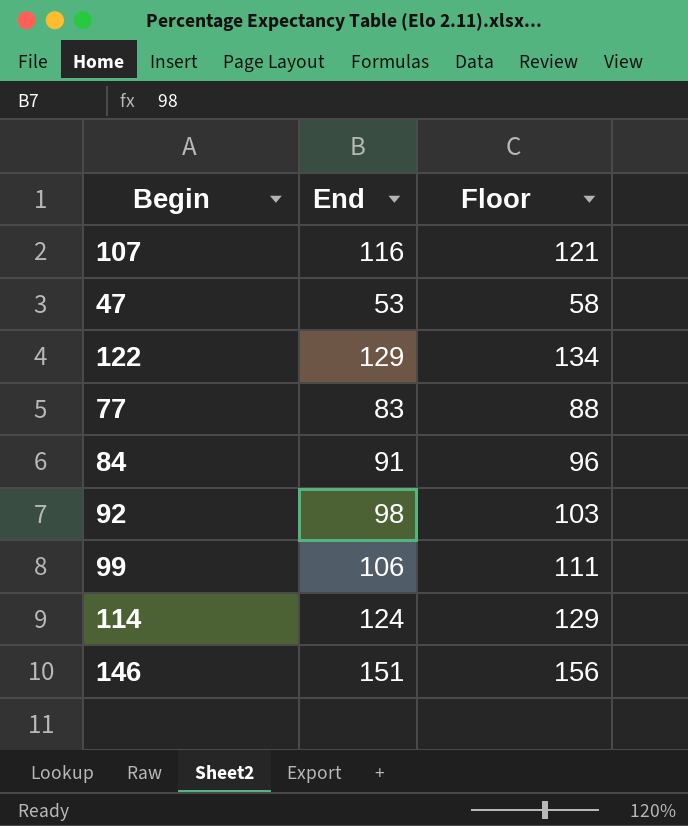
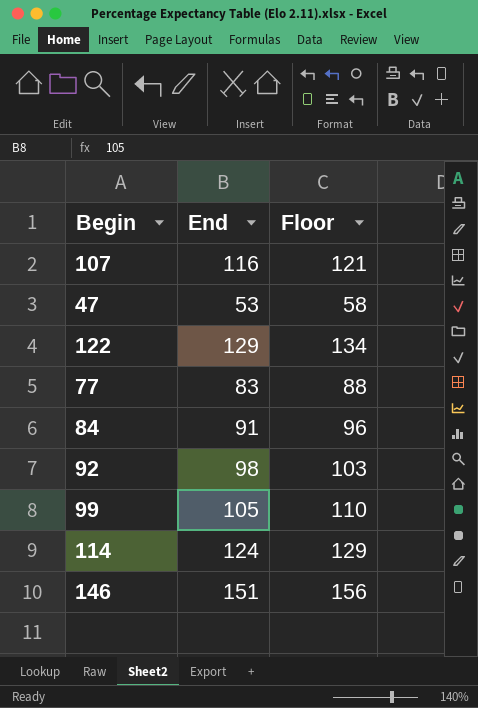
99 | End: 106 -> 105
99 | Floor: 111 -> 110

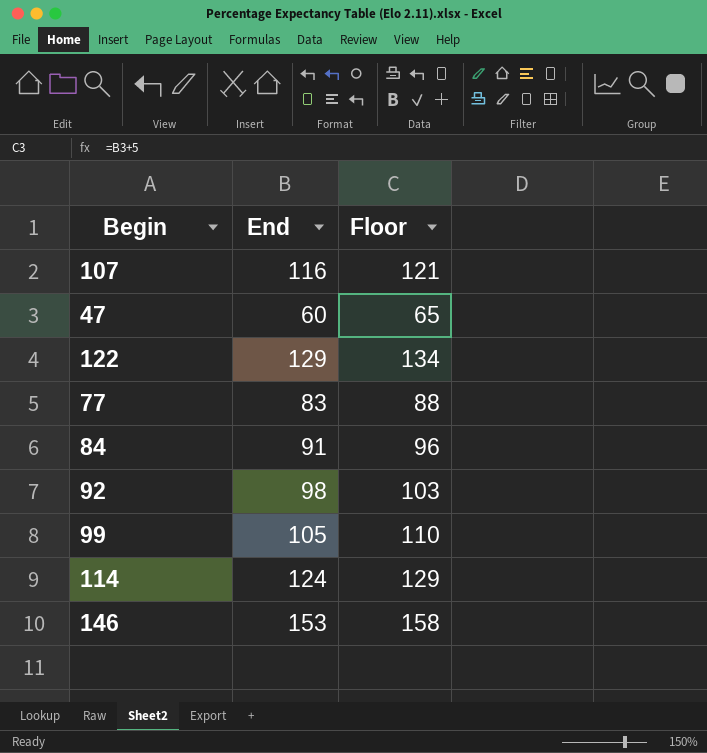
47 | End: 53 -> 60
47 | Floor: 58 -> 65
146 | End: 151 -> 153
146 | Floor: 156 -> 158

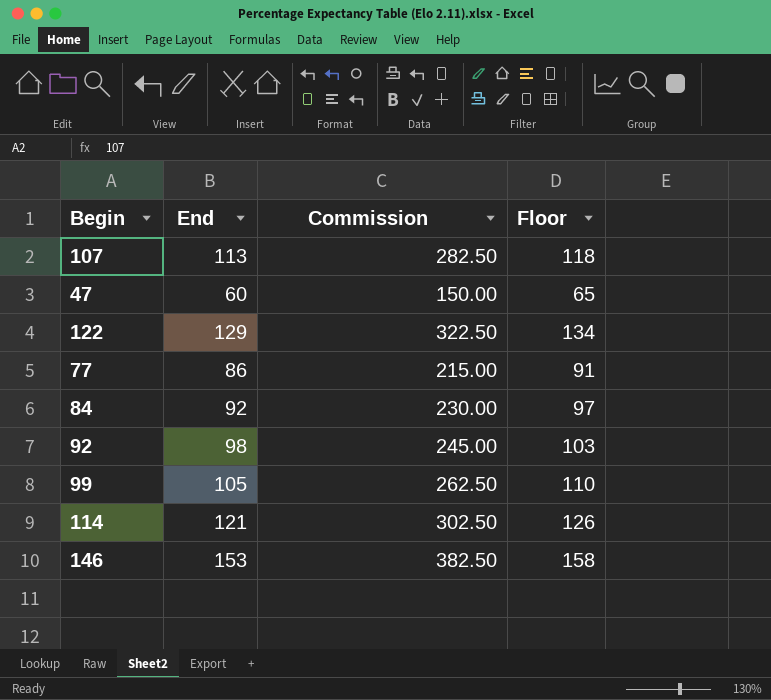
column Commission | formula: none -> [End] * 2.5
107 | End: 116 -> 113
107 | Floor: 121 -> 118
77 | End: 83 -> 86
77 | Floor: 88 -> 91
84 | End: 91 -> 92
84 | Floor: 96 -> 97
114 | End: 124 -> 121
114 | Floor: 129 -> 126

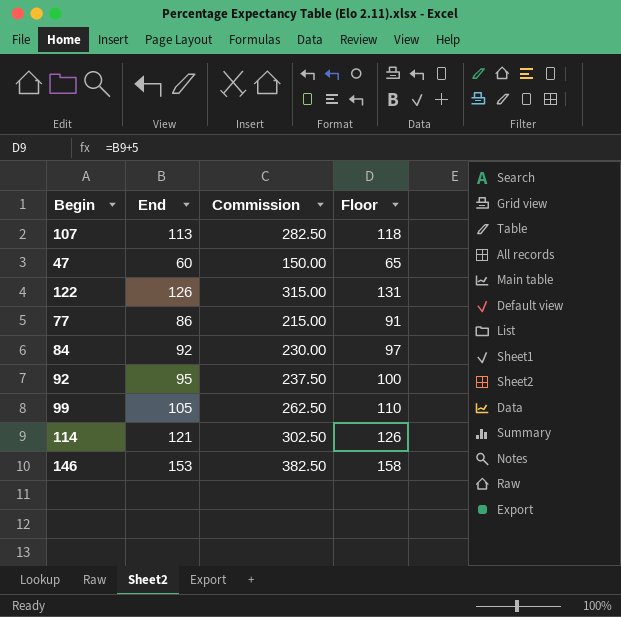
122 | End: 129 -> 126
122 | Commission: 322.50 -> 315.00
122 | Floor: 134 -> 131
92 | End: 98 -> 95
92 | Commission: 245.00 -> 237.50
92 | Floor: 103 -> 100

